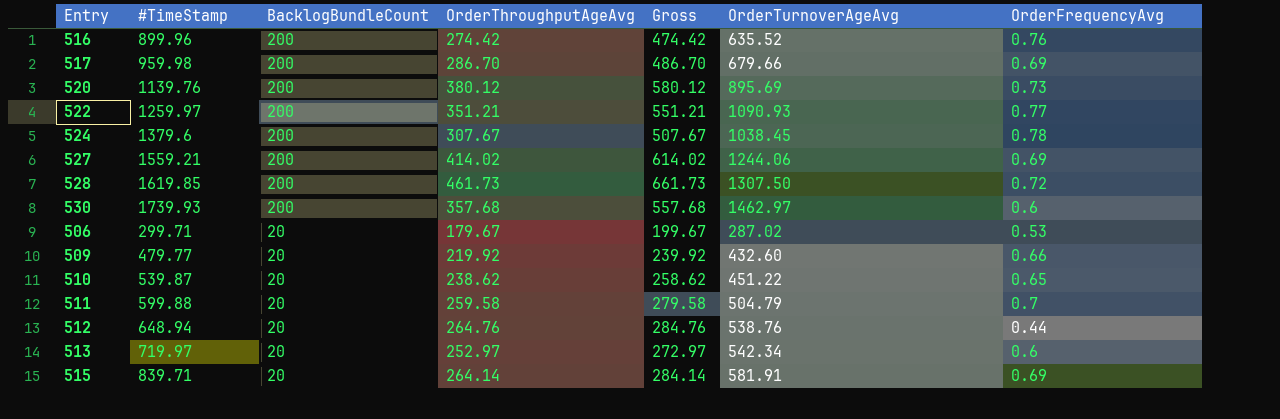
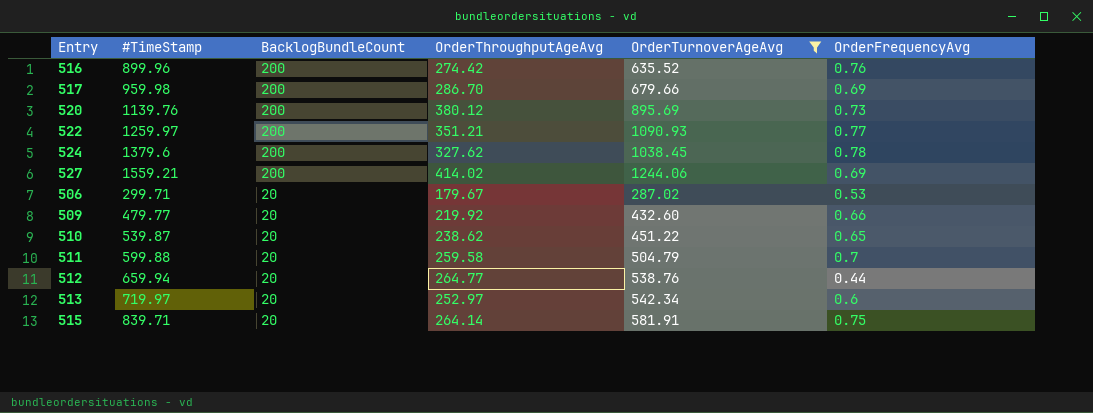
filter: none -> OrderTurnoverAgeAvg <= 1244.06
column Gross | formula: [BacklogBundleCount] + [OrderThroughputAgeAvg] -> none
524 | OrderThroughputAgeAvg: 307.67 -> 327.62
512 | #TimeStamp: 648.94 -> 659.94
512 | OrderThroughputAgeAvg: 264.76 -> 264.77
515 | OrderFrequencyAvg: 0.69 -> 0.75

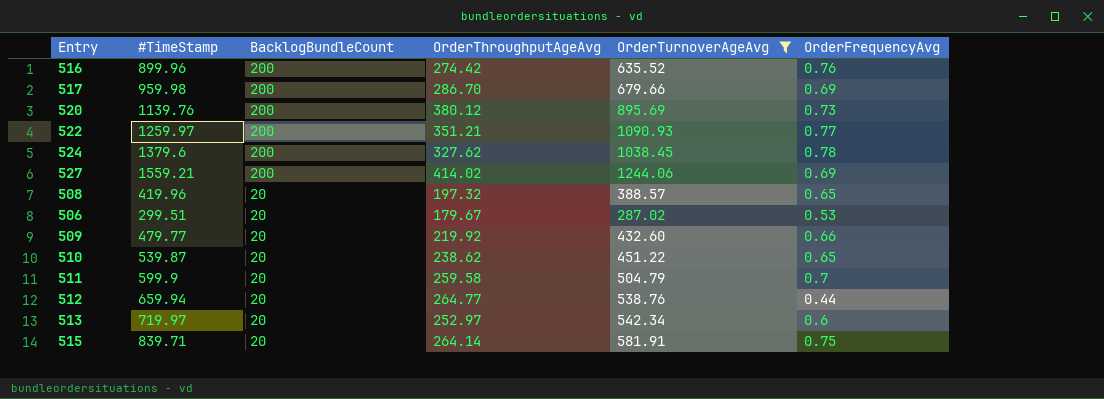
row 508: none -> 419.96 | 20 | 197.32 | 388.57 | 0.65
506 | #TimeStamp: 299.71 -> 299.51
511 | #TimeStamp: 599.88 -> 599.9

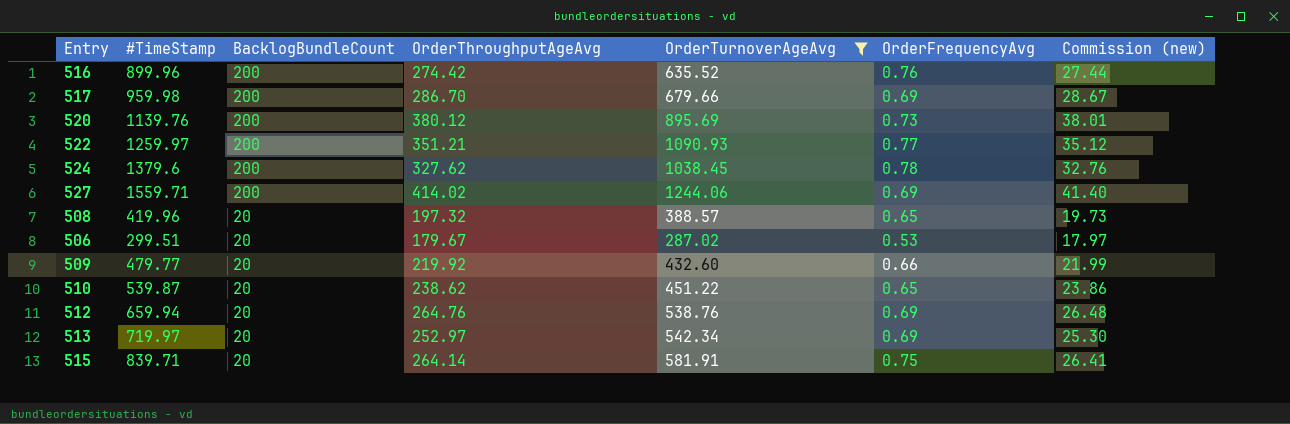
column Commission (new) | formula: none -> [OrderThroughputAgeAvg] * 0.1
row 511: 599.9 | 20 | 259.58 | 504.79 | 0.7 -> none
527 | #TimeStamp: 1559.21 -> 1559.71
512 | OrderThroughputAgeAvg: 264.77 -> 264.76
512 | OrderFrequencyAvg: 0.44 -> 0.69
513 | OrderFrequencyAvg: 0.6 -> 0.69

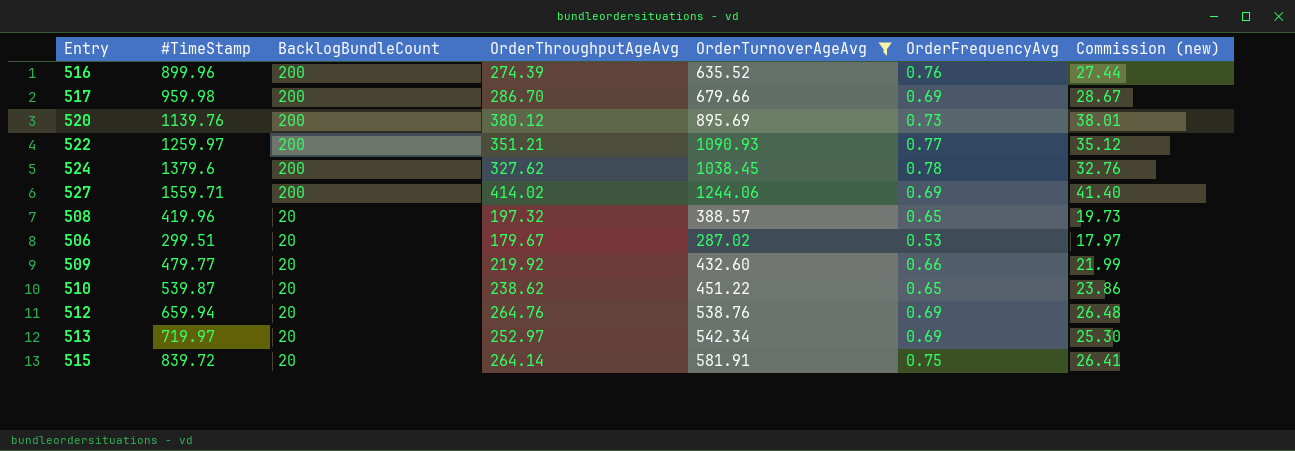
516 | OrderThroughputAgeAvg: 274.42 -> 274.39
515 | #TimeStamp: 839.71 -> 839.72

